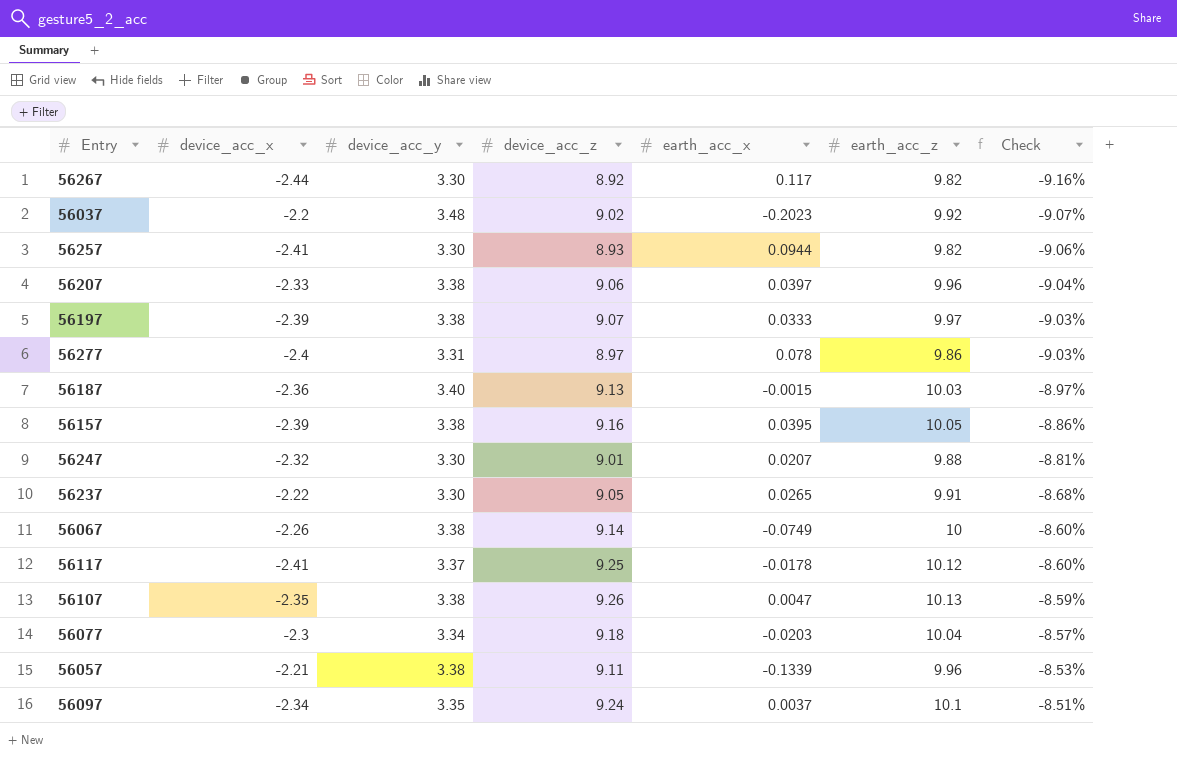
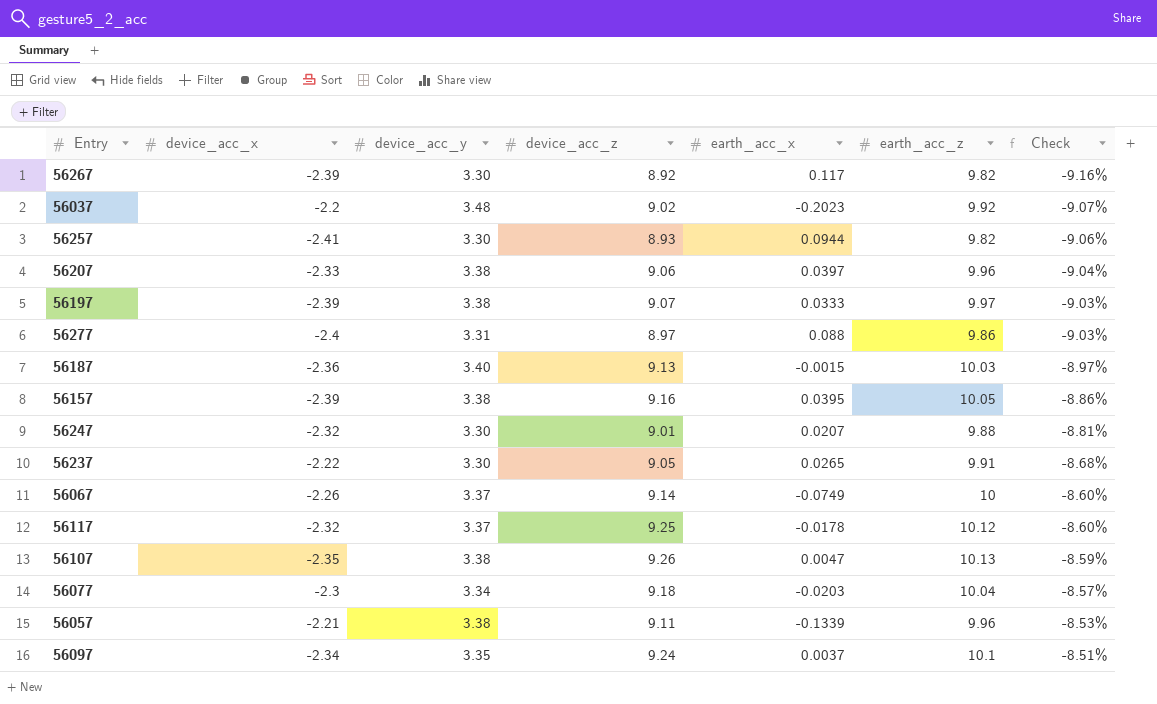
56267 | device_acc_x: -2.44 -> -2.39
56277 | earth_acc_x: 0.078 -> 0.088
56067 | device_acc_y: 3.38 -> 3.37
56117 | device_acc_x: -2.41 -> -2.32

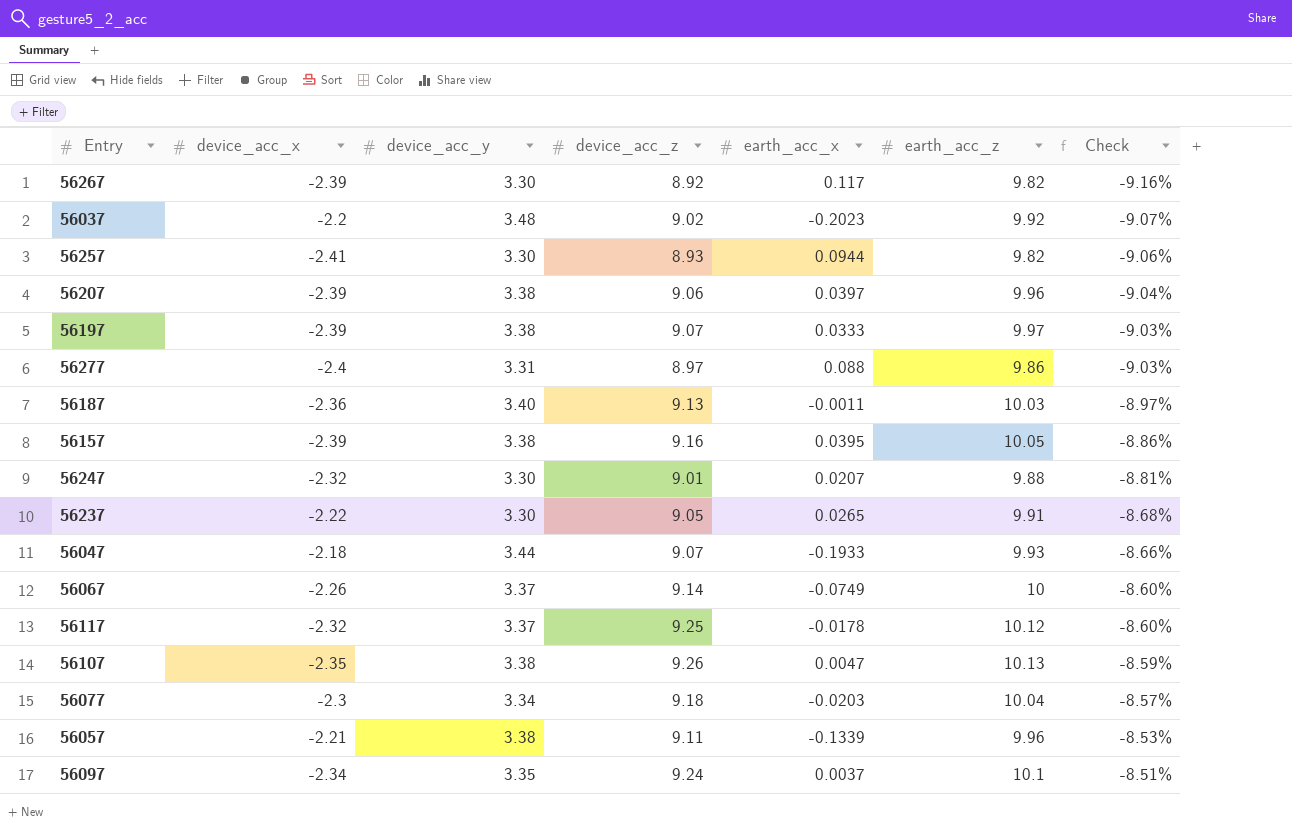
56207 | device_acc_x: -2.33 -> -2.39
56187 | earth_acc_x: -0.0015 -> -0.0011
row 56047: none -> -2.18 | 3.44 | 9.07 | -0.1933 | 9.93 | -8.66%

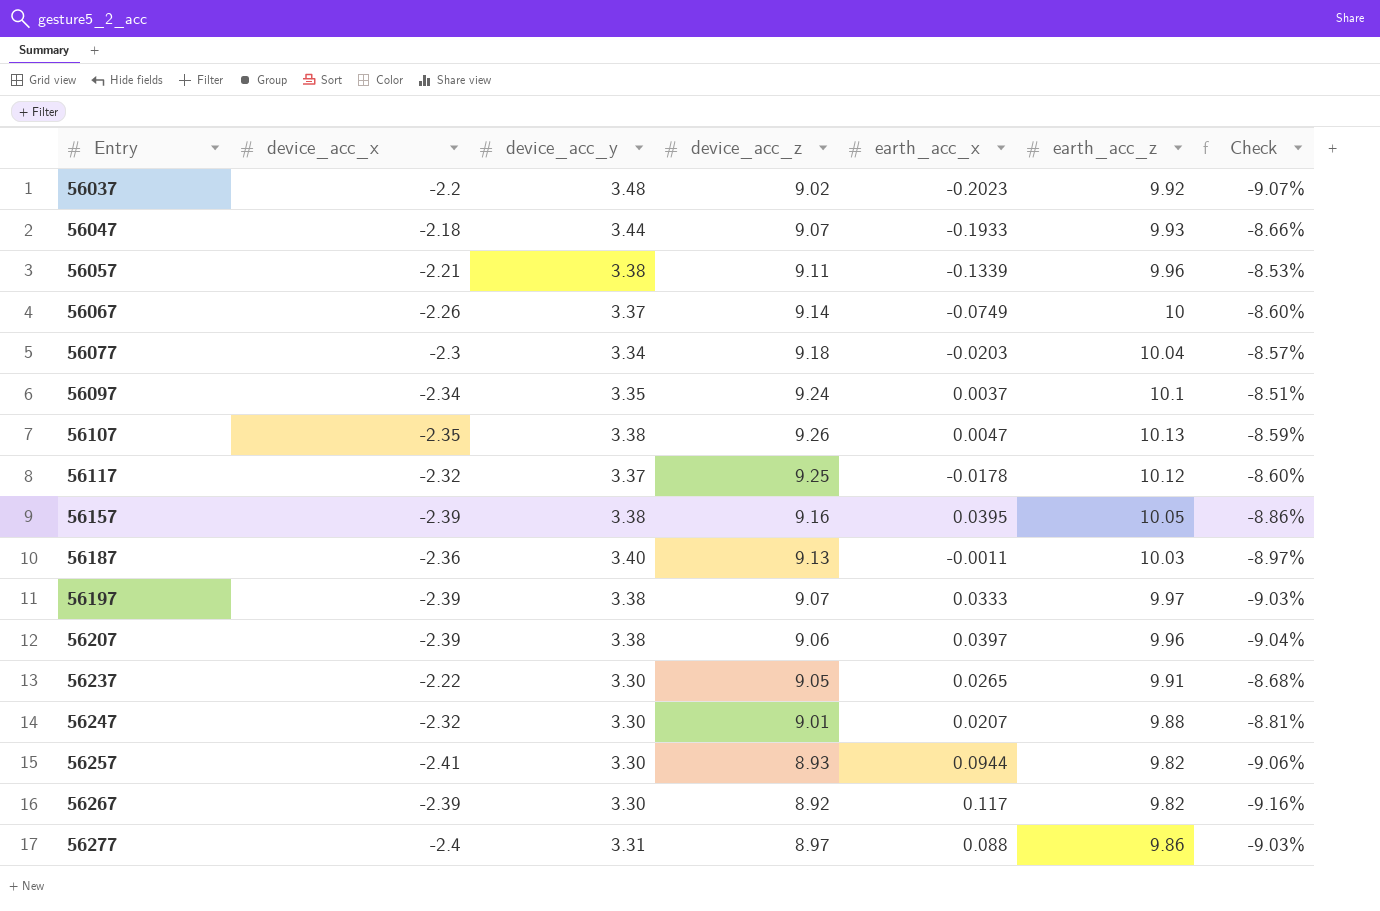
row order: Check ascending -> Entry ascending

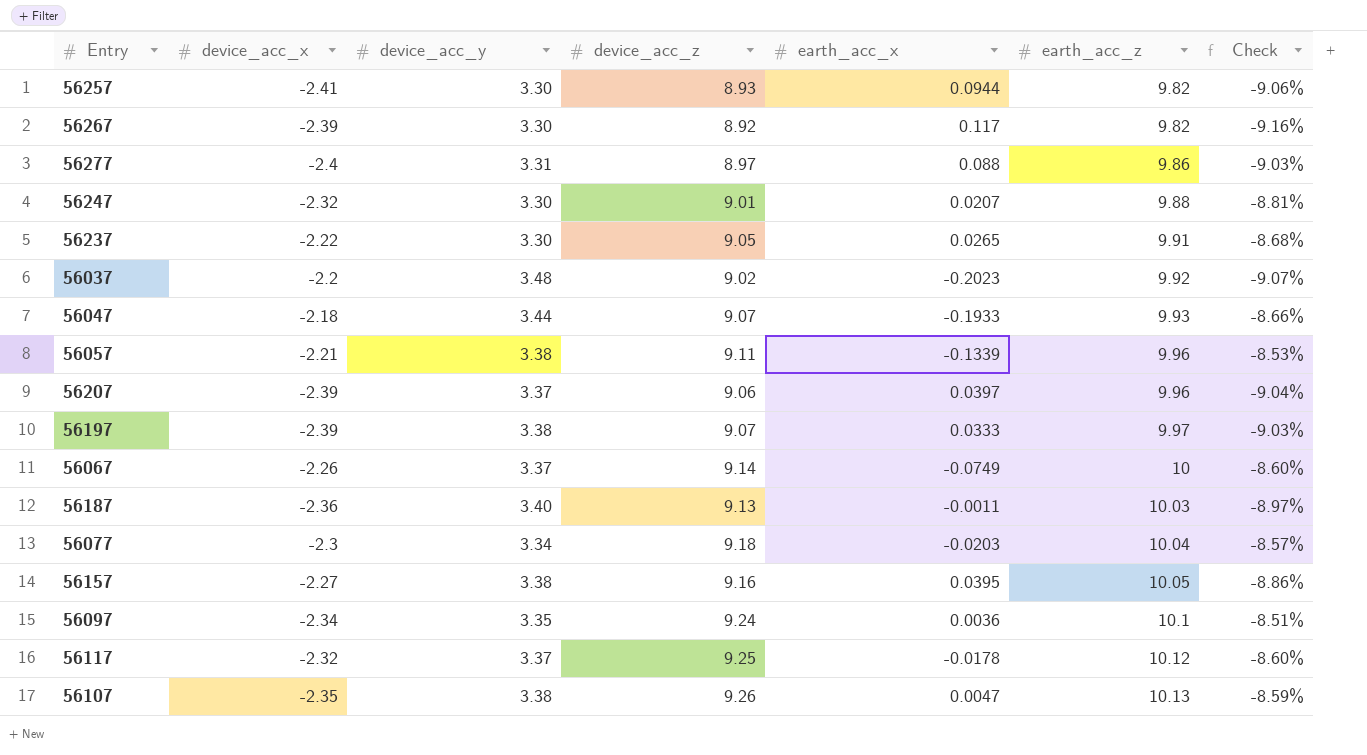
row order: Entry ascending -> earth_acc_z ascending
56207 | device_acc_y: 3.38 -> 3.37
56157 | device_acc_x: -2.39 -> -2.27
56097 | earth_acc_x: 0.0037 -> 0.0036

